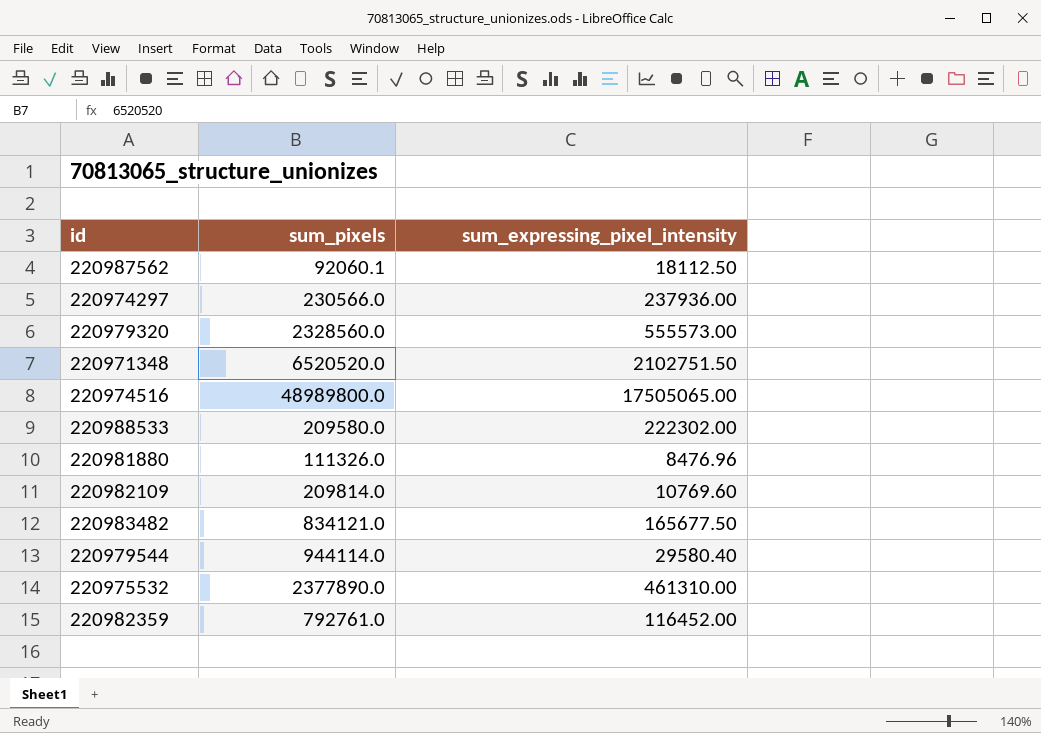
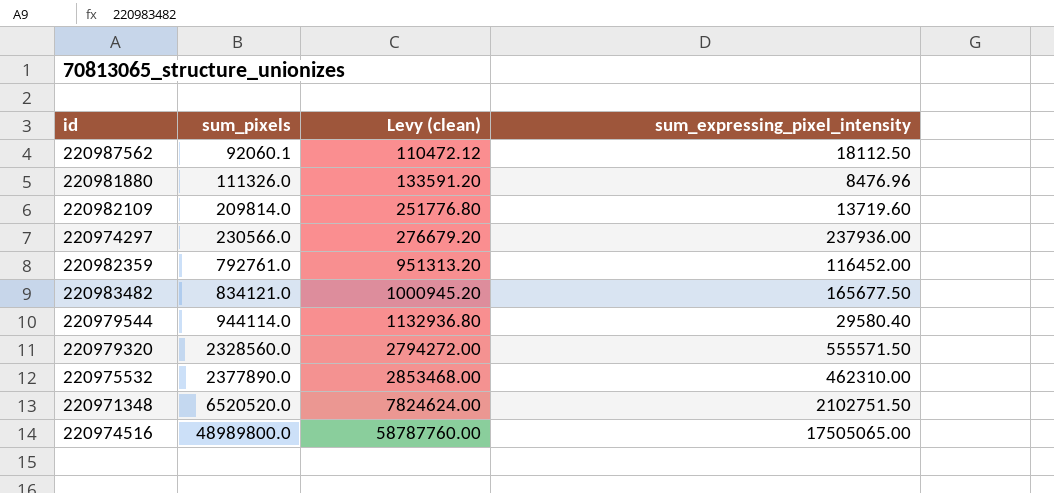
row order: none -> sum_pixels ascending
column Levy (clean) | formula: none -> [sum_pixels] * 1.2
row 220988533: 209580.0 | 222302.00 -> none
220982109 | sum_expressing_pixel_intensity: 10769.60 -> 13719.60
220979320 | sum_expressing_pixel_intensity: 555573.00 -> 555571.50
220975532 | sum_expressing_pixel_intensity: 461310.00 -> 462310.00

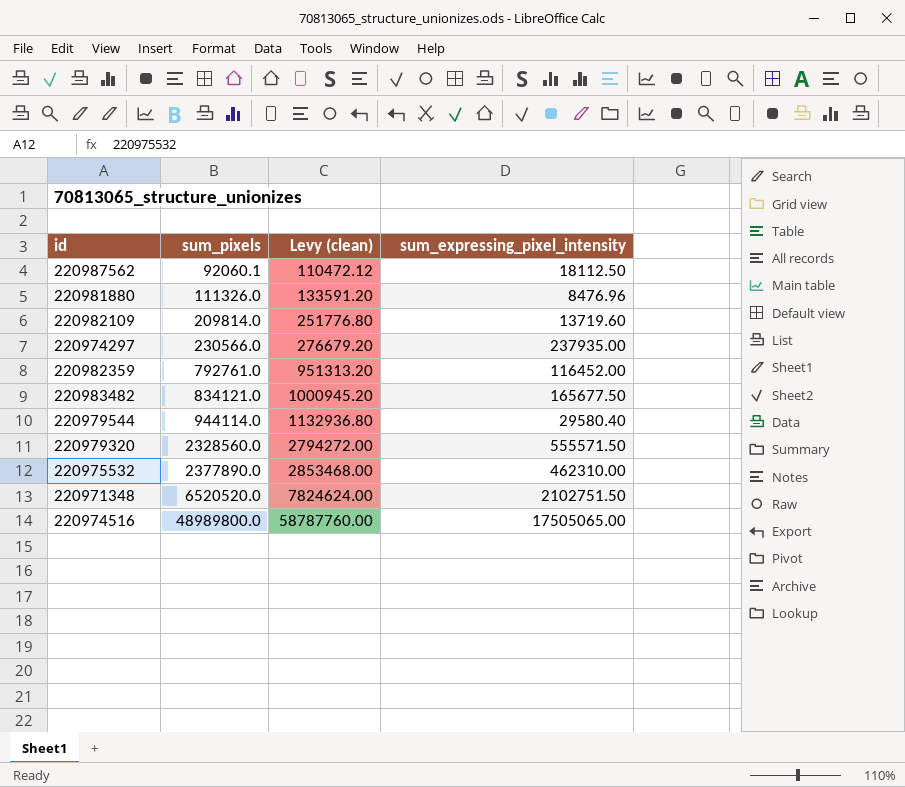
220974297 | sum_expressing_pixel_intensity: 237936.00 -> 237935.00

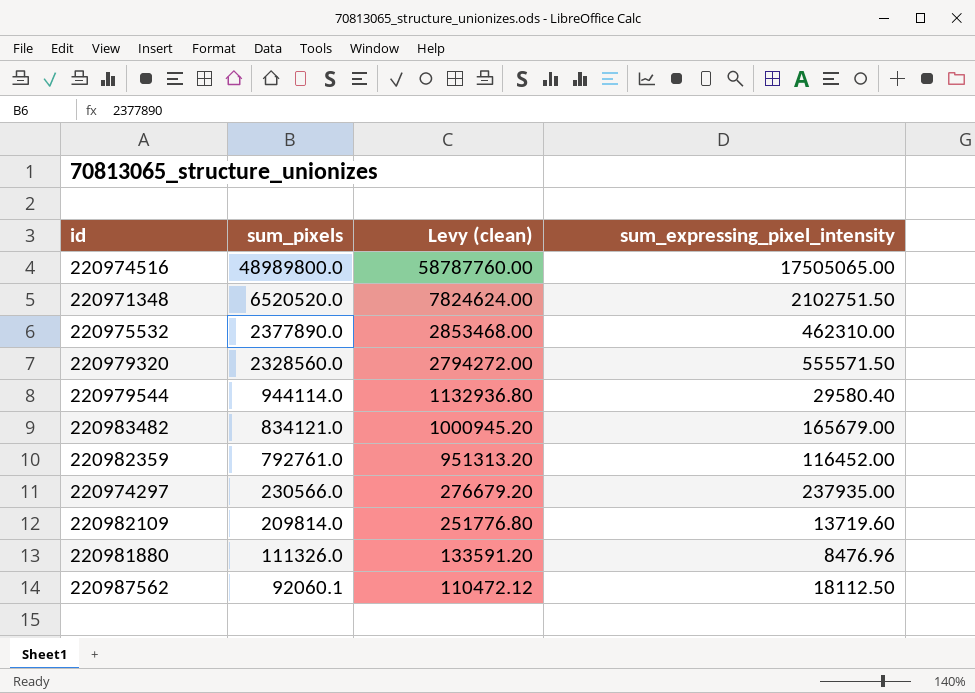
row order: sum_pixels ascending -> sum_pixels descending
220983482 | sum_expressing_pixel_intensity: 165677.50 -> 165679.00

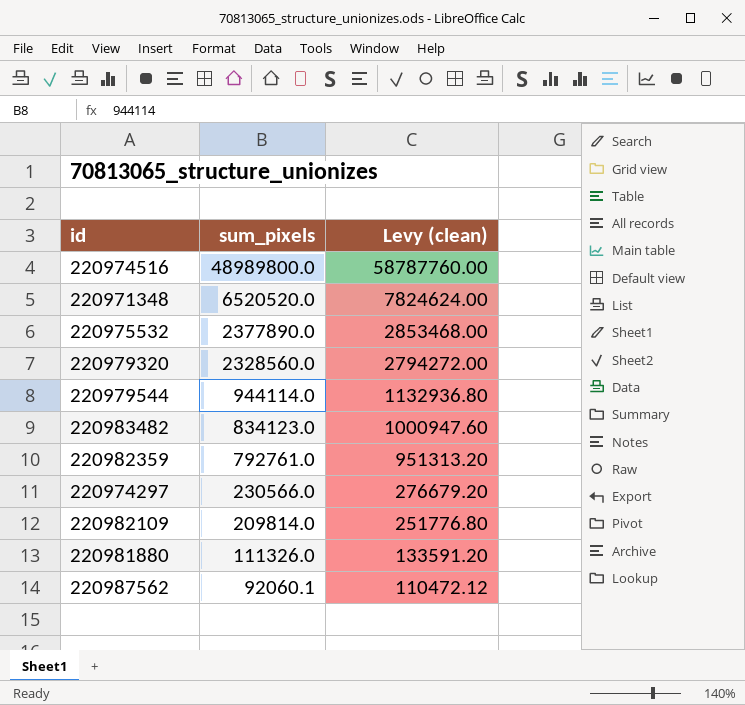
column sum_expressing_pixel_intensity | position: 4 -> none
220983482 | sum_pixels: 834121.0 -> 834123.0
220983482 | Levy (clean): 1000945.20 -> 1000947.60

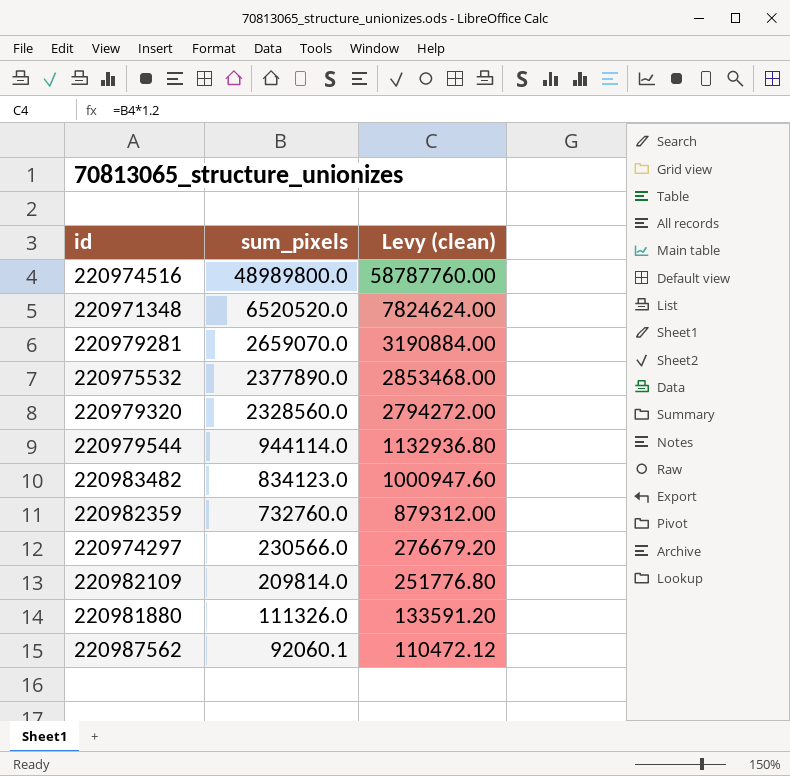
row 220979281: none -> 2659070.0 | 3190884.00
220982359 | sum_pixels: 792761.0 -> 732760.0
220982359 | Levy (clean): 951313.20 -> 879312.00

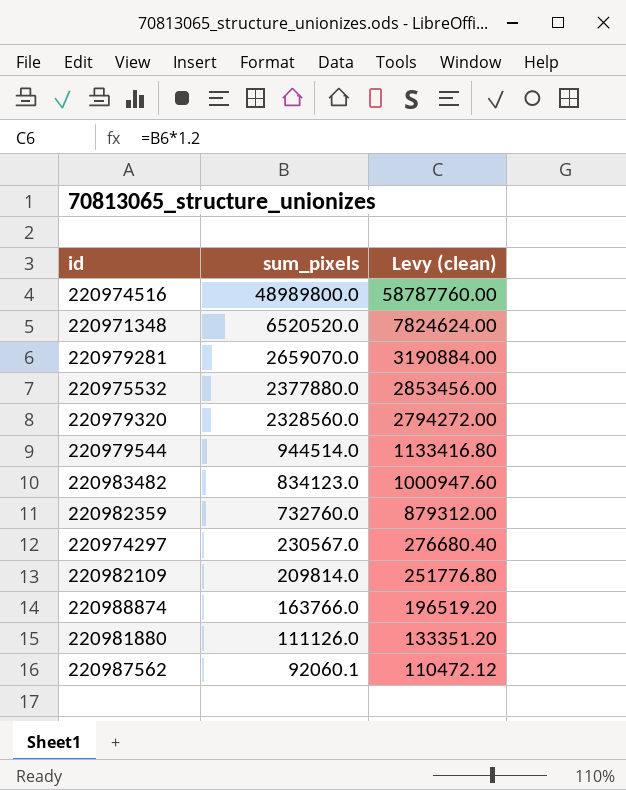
220975532 | sum_pixels: 2377890.0 -> 2377880.0
220975532 | Levy (clean): 2853468.00 -> 2853456.00
220979544 | sum_pixels: 944114.0 -> 944514.0
220979544 | Levy (clean): 1132936.80 -> 1133416.80
220974297 | sum_pixels: 230566.0 -> 230567.0
220974297 | Levy (clean): 276679.20 -> 276680.40
row 220988874: none -> 163766.0 | 196519.20
220981880 | sum_pixels: 111326.0 -> 111126.0
220981880 | Levy (clean): 133591.20 -> 133351.20

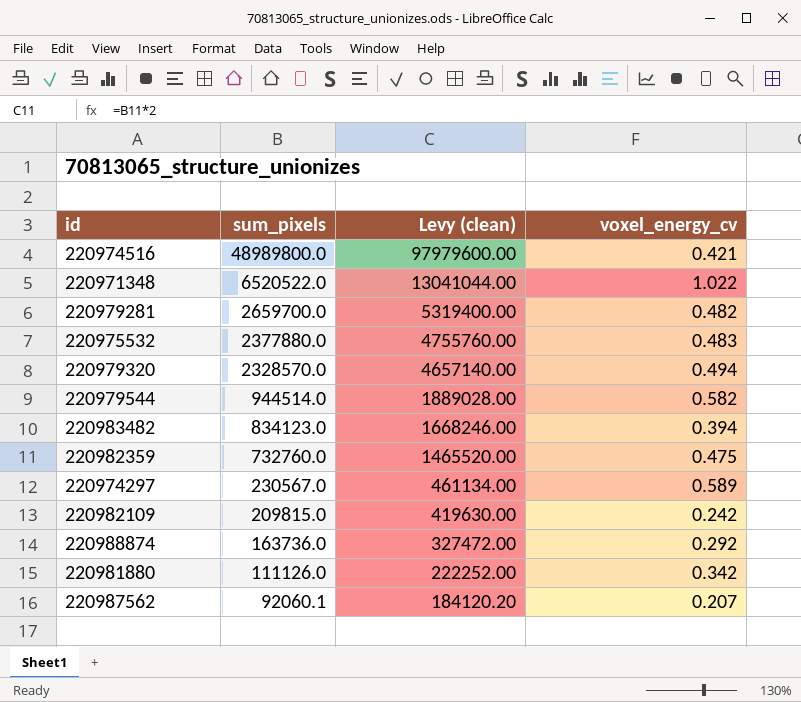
column Levy (clean) | formula: [sum_pixels] * 1.2 -> [sum_pixels] * 2
column voxel_energy_cv | position: none -> 4
220971348 | sum_pixels: 6520520.0 -> 6520522.0
220979281 | sum_pixels: 2659070.0 -> 2659700.0
220979320 | sum_pixels: 2328560.0 -> 2328570.0
220982109 | sum_pixels: 209814.0 -> 209815.0
220988874 | sum_pixels: 163766.0 -> 163736.0

